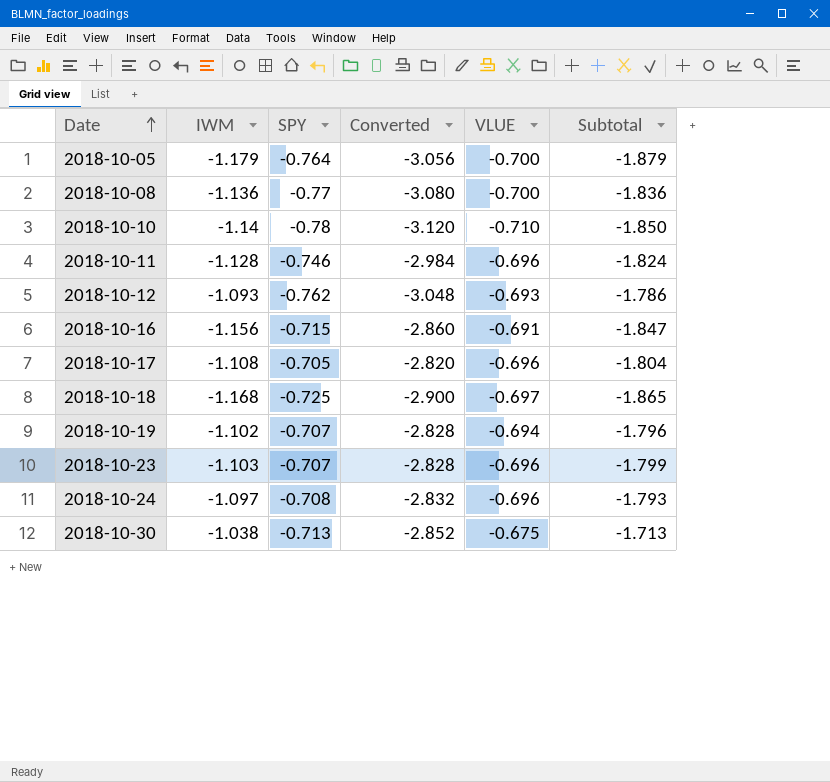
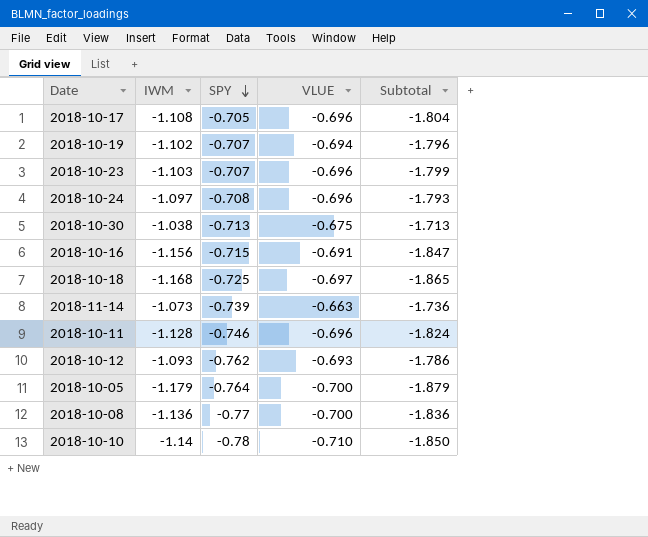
row order: Date ascending -> SPY descending
column Converted | formula: [SPY] * 4 -> none
row 2018-11-14: none -> -1.073 | -0.739 | -0.663 | -1.736

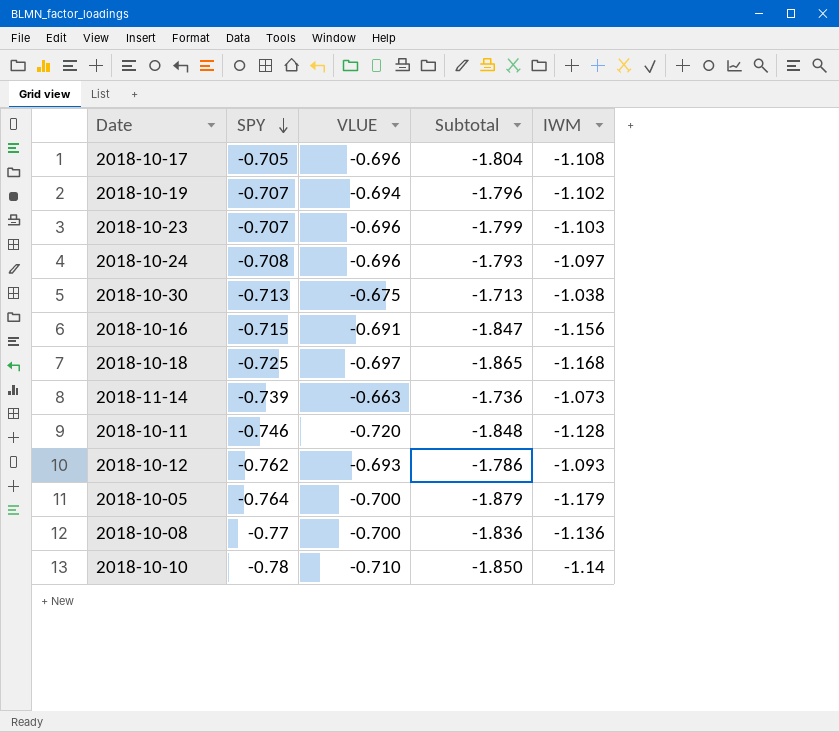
column IWM | position: 2 -> 5
2018-10-11 | VLUE: -0.696 -> -0.720
2018-10-11 | Subtotal: -1.824 -> -1.848

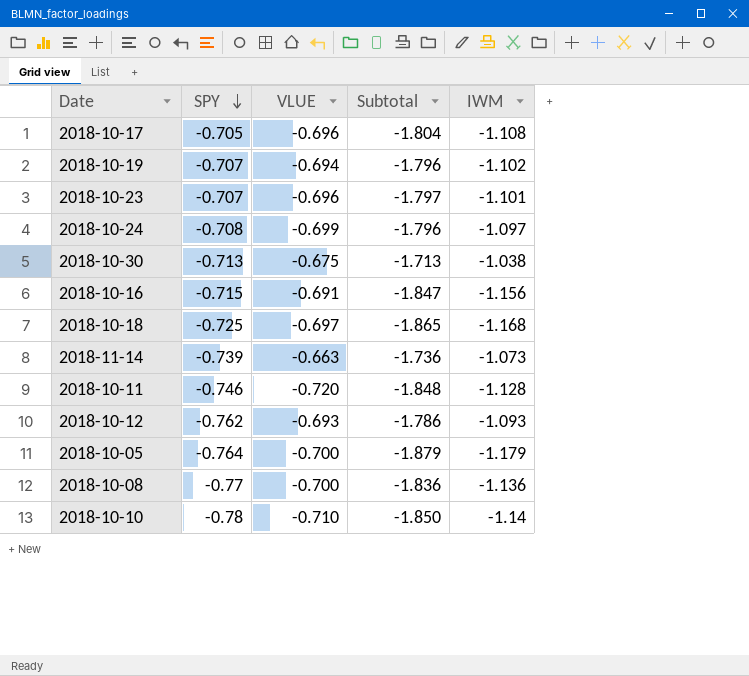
2018-10-23 | Subtotal: -1.799 -> -1.797
2018-10-23 | IWM: -1.103 -> -1.101
2018-10-24 | VLUE: -0.696 -> -0.699
2018-10-24 | Subtotal: -1.793 -> -1.796

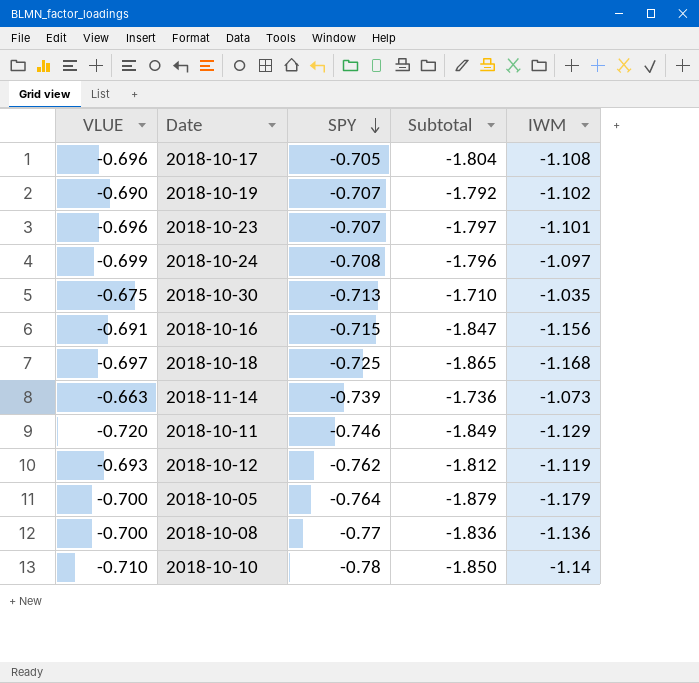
column VLUE | position: 3 -> 1
2018-10-19 | VLUE: -0.694 -> -0.690
2018-10-19 | Subtotal: -1.796 -> -1.792
2018-10-30 | Subtotal: -1.713 -> -1.710
2018-10-30 | IWM: -1.038 -> -1.035
2018-10-11 | Subtotal: -1.848 -> -1.849
2018-10-11 | IWM: -1.128 -> -1.129
2018-10-12 | Subtotal: -1.786 -> -1.812
2018-10-12 | IWM: -1.093 -> -1.119

